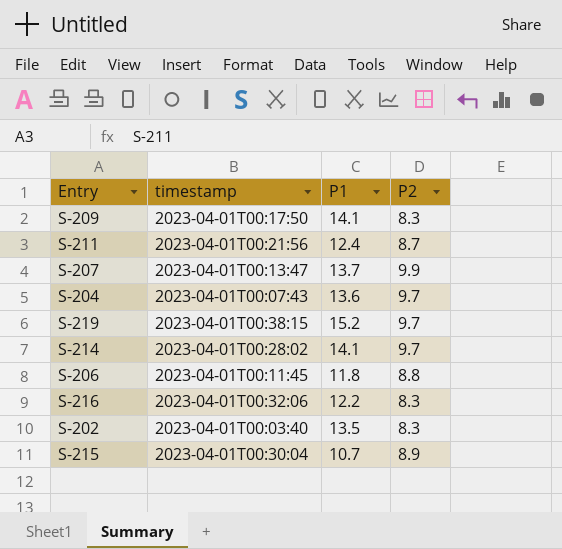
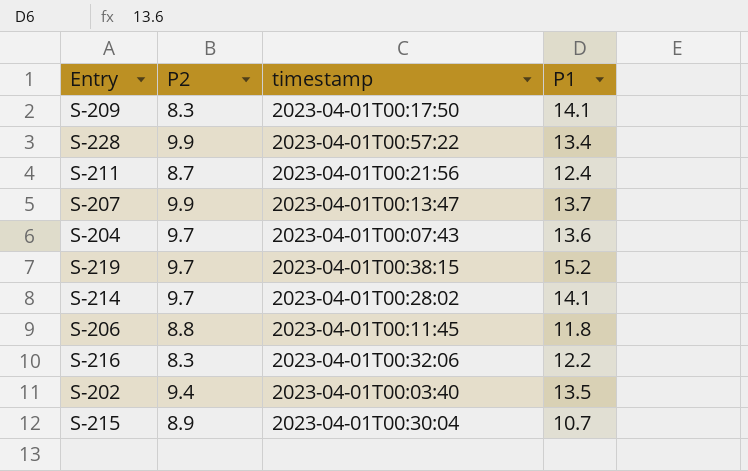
column P2 | position: 4 -> 2
row S-228: none -> 9.9 | 2023-04-01T00:57:22 | 13.4
S-202 | P2: 8.3 -> 9.4

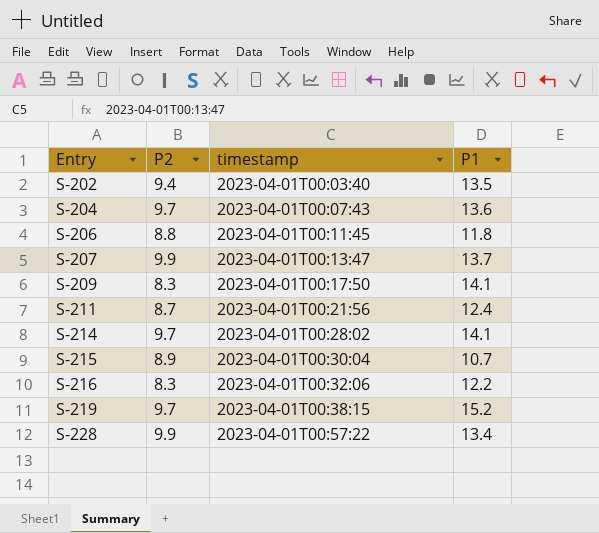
row order: none -> Entry ascending

